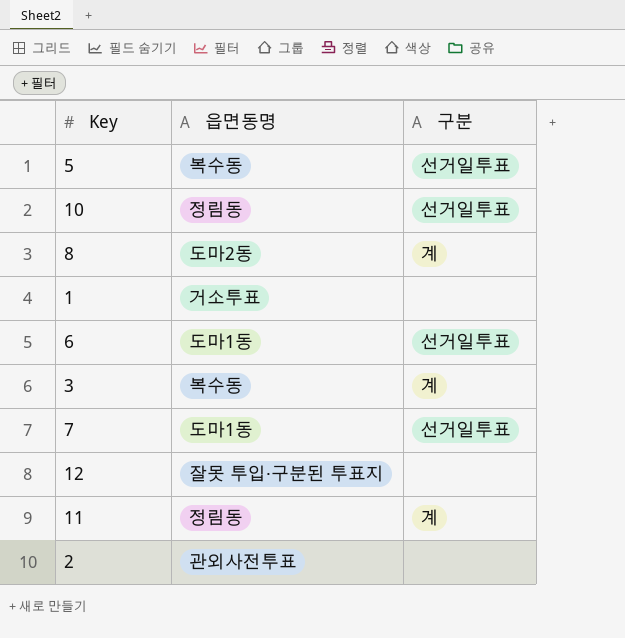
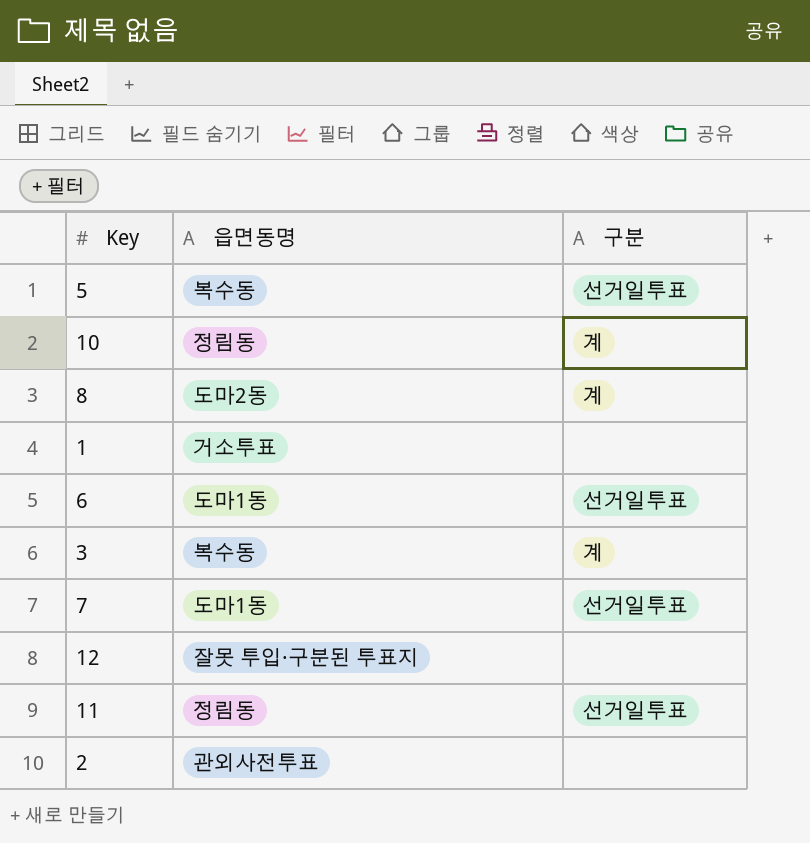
10 | 구분: 선거일투표 -> 계
11 | 구분: 계 -> 선거일투표

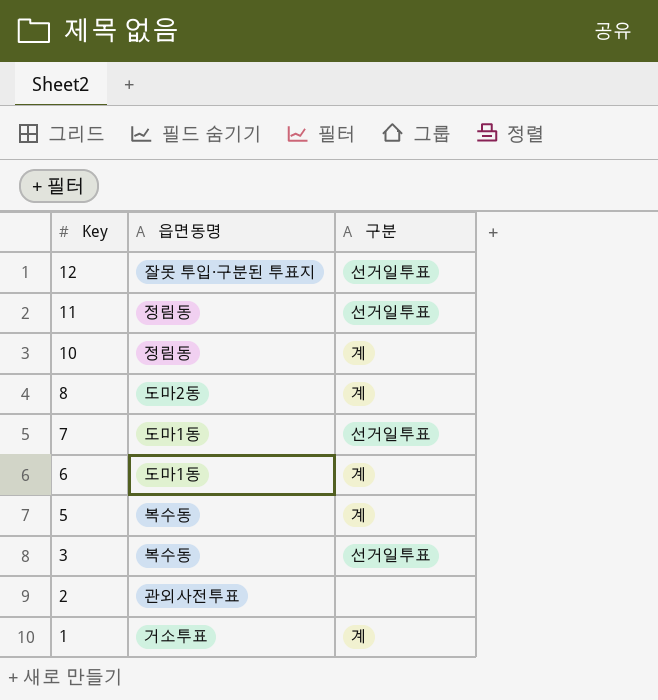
row order: none -> Key descending
12 | 구분: none -> 선거일투표
6 | 구분: 선거일투표 -> 계
5 | 구분: 선거일투표 -> 계
3 | 구분: 계 -> 선거일투표
1 | 구분: none -> 계

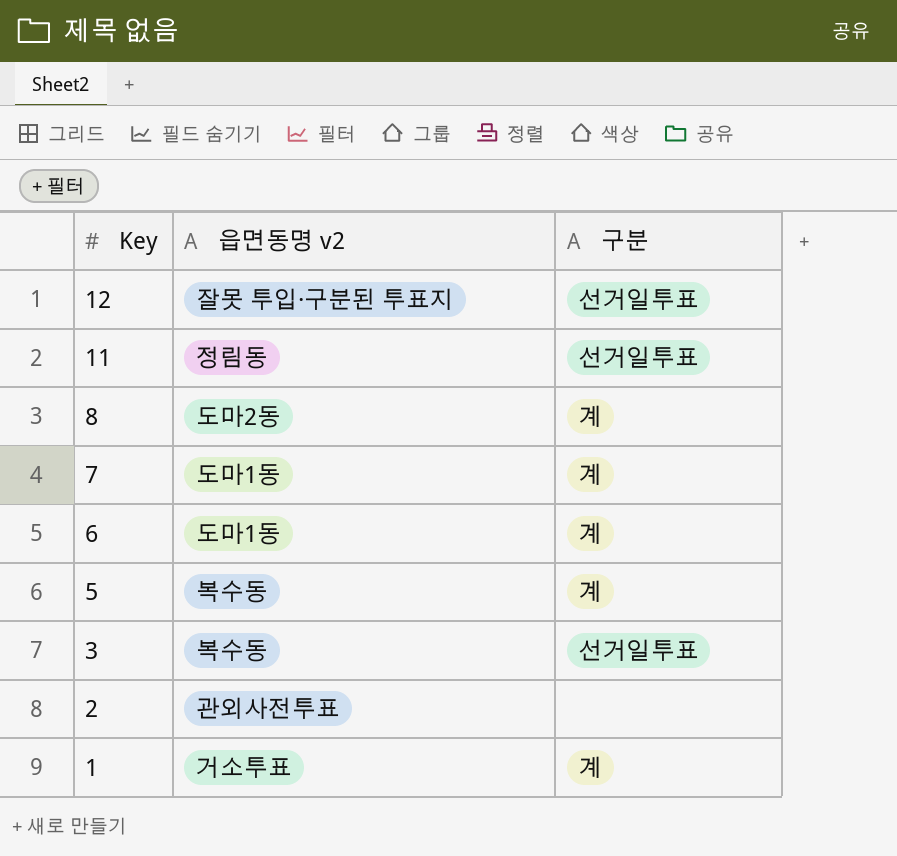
column name: 읍면동명 -> 읍면동명 v2
row 10: 정림동 | 계 -> none
7 | 구분: 선거일투표 -> 계

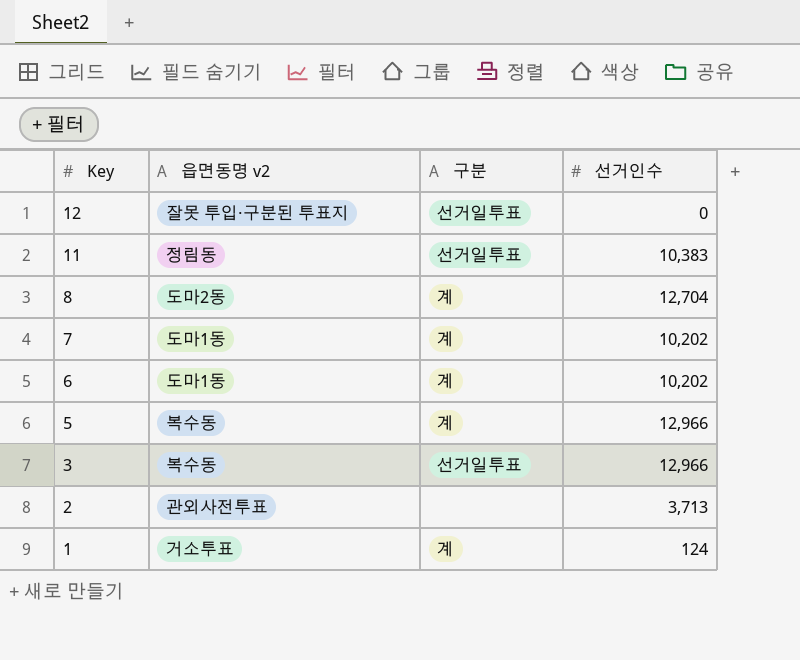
column 선거인수 | position: none -> 4

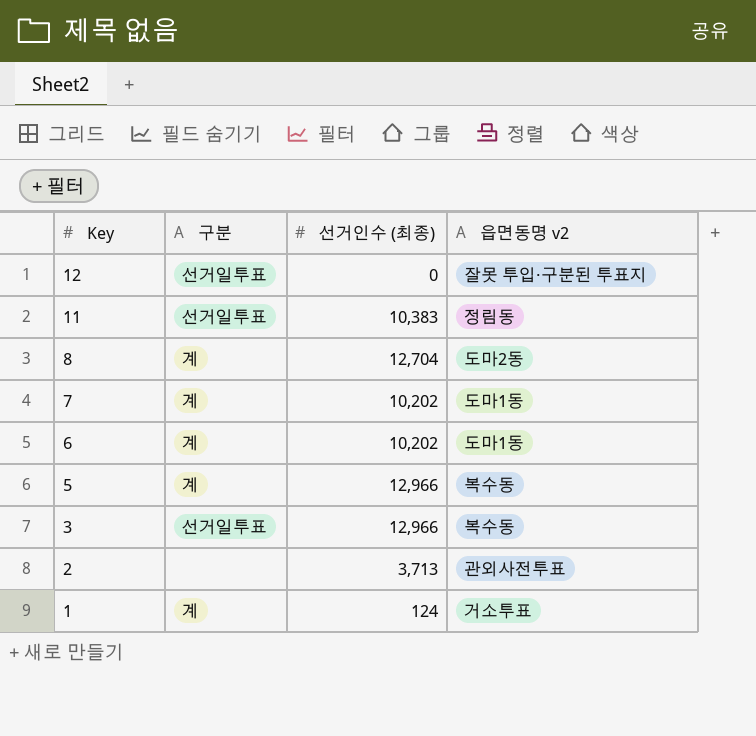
column name: 선거인수 -> 선거인수 (최종)
column 읍면동명 v2 | position: 2 -> 4

